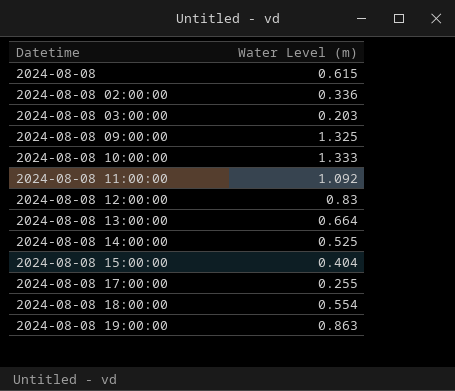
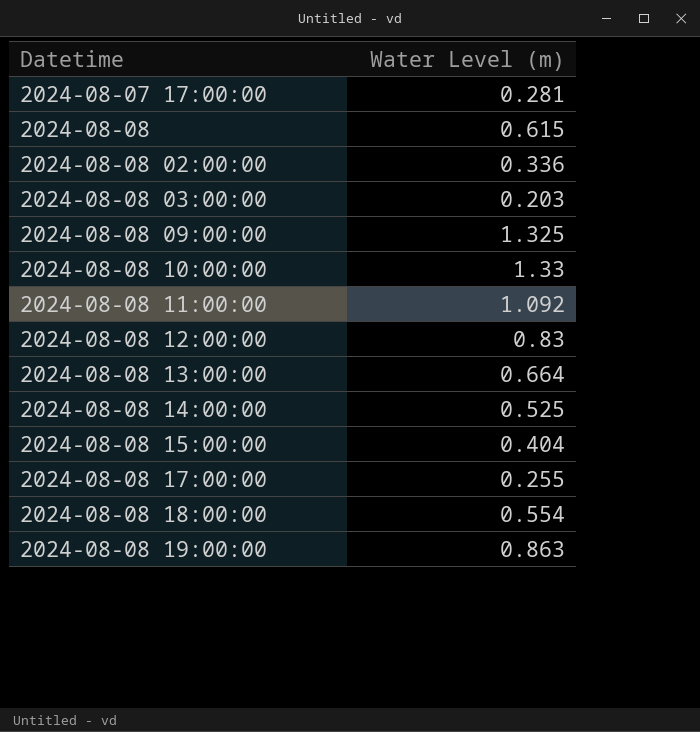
row 2024-08-07 17:00:00: none -> 0.281
2024-08-08 10:00:00 | Water Level (m): 1.333 -> 1.33

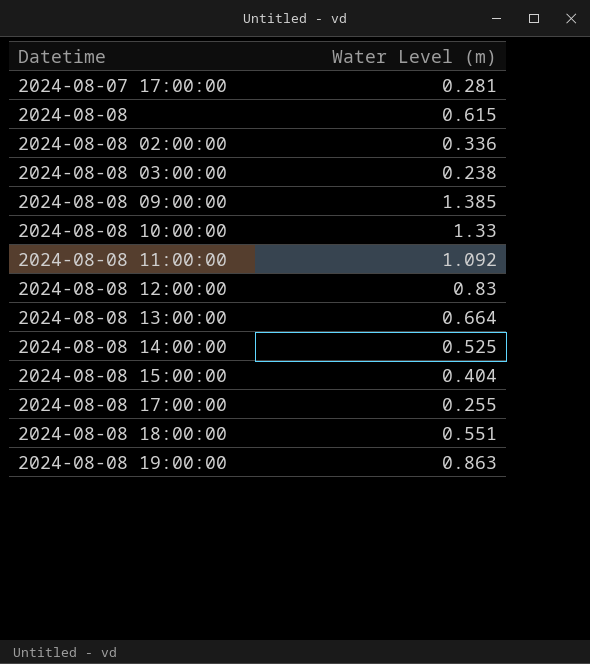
2024-08-08 03:00:00 | Water Level (m): 0.203 -> 0.238
2024-08-08 09:00:00 | Water Level (m): 1.325 -> 1.385
2024-08-08 18:00:00 | Water Level (m): 0.554 -> 0.551

